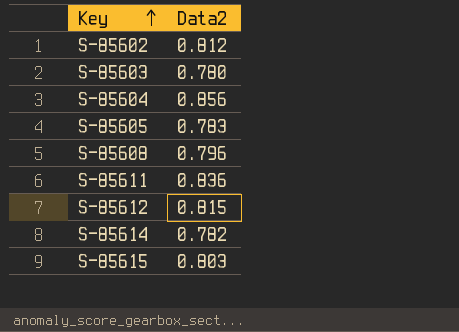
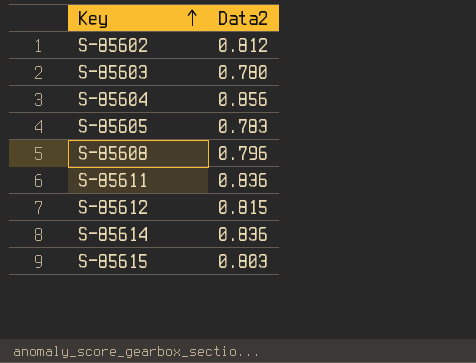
S-85614 | Data2: 0.782 -> 0.836

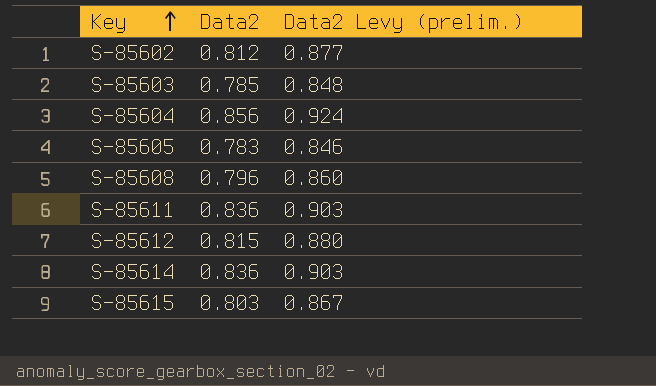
column Data2 Levy (prelim.) | formula: none -> [Data2] * 1.08
S-85603 | Data2: 0.780 -> 0.785

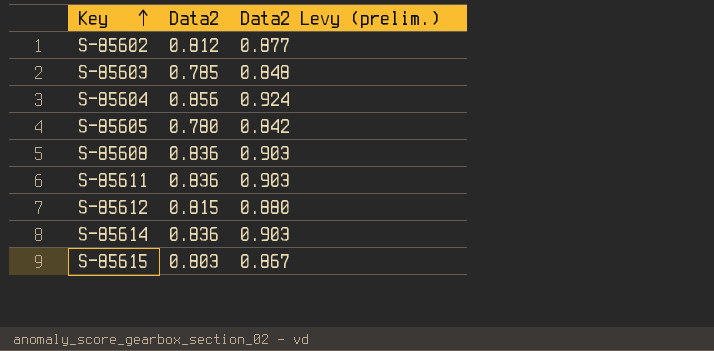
S-85605 | Data2: 0.783 -> 0.780
S-85605 | Data2 Levy (prelim.): 0.846 -> 0.842
S-85608 | Data2: 0.796 -> 0.836
S-85608 | Data2 Levy (prelim.): 0.860 -> 0.903

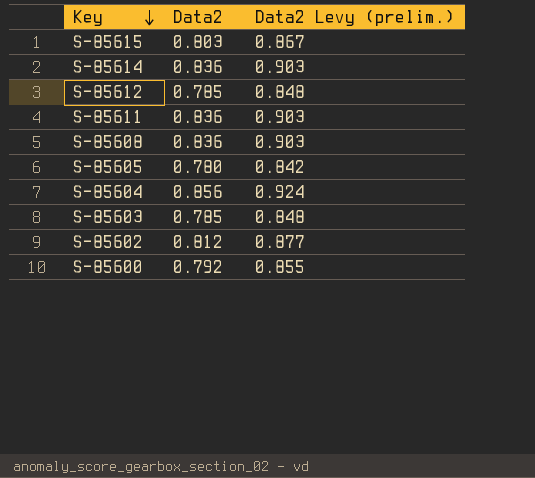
row order: Key ascending -> Key descending
S-85612 | Data2: 0.815 -> 0.785
S-85612 | Data2 Levy (prelim.): 0.880 -> 0.848
row S-85600: none -> 0.792 | 0.855

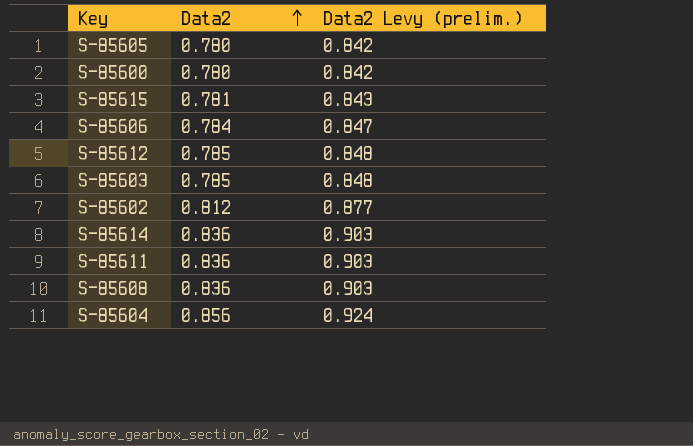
row order: Key descending -> Data2 ascending
S-85600 | Data2: 0.792 -> 0.780
S-85600 | Data2 Levy (prelim.): 0.855 -> 0.842
S-85615 | Data2: 0.803 -> 0.781
S-85615 | Data2 Levy (prelim.): 0.867 -> 0.843
row S-85606: none -> 0.784 | 0.847

